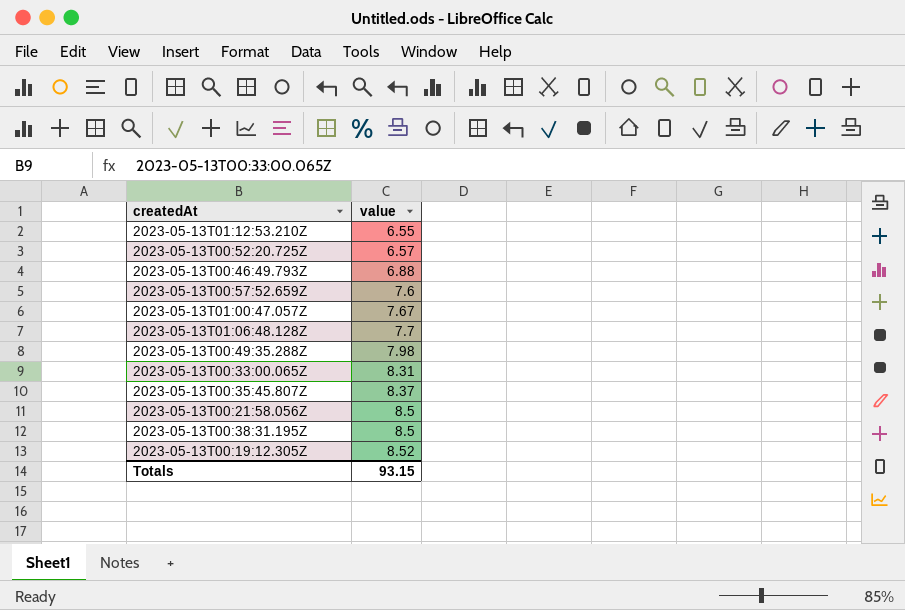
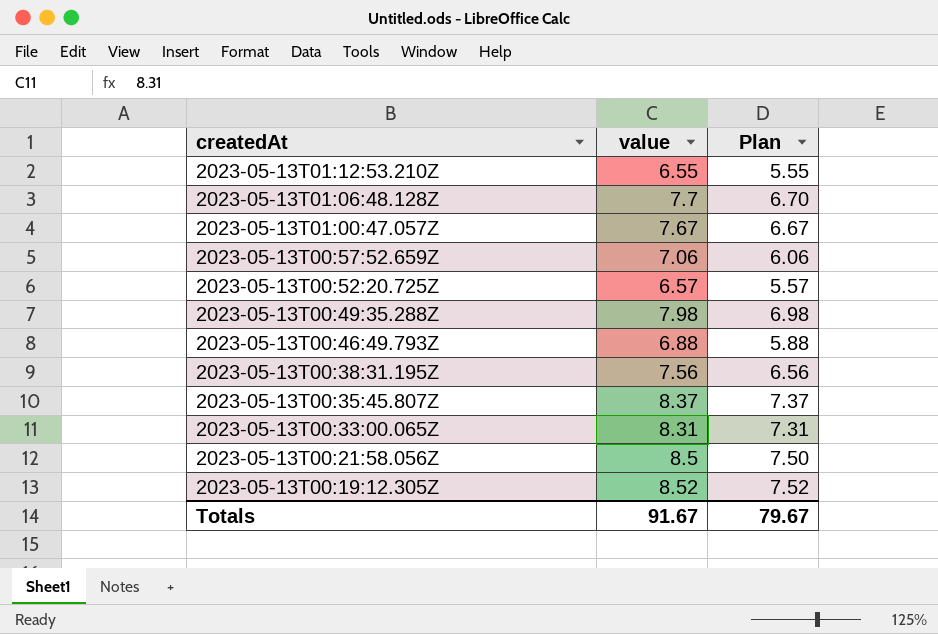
row order: value ascending -> createdAt descending
column Plan | formula: none -> [value] - 1
2023-05-13T00:57:52.659Z | value: 7.6 -> 7.06
2023-05-13T00:38:31.195Z | value: 8.5 -> 7.56
Totals | value: 93.15 -> 91.67

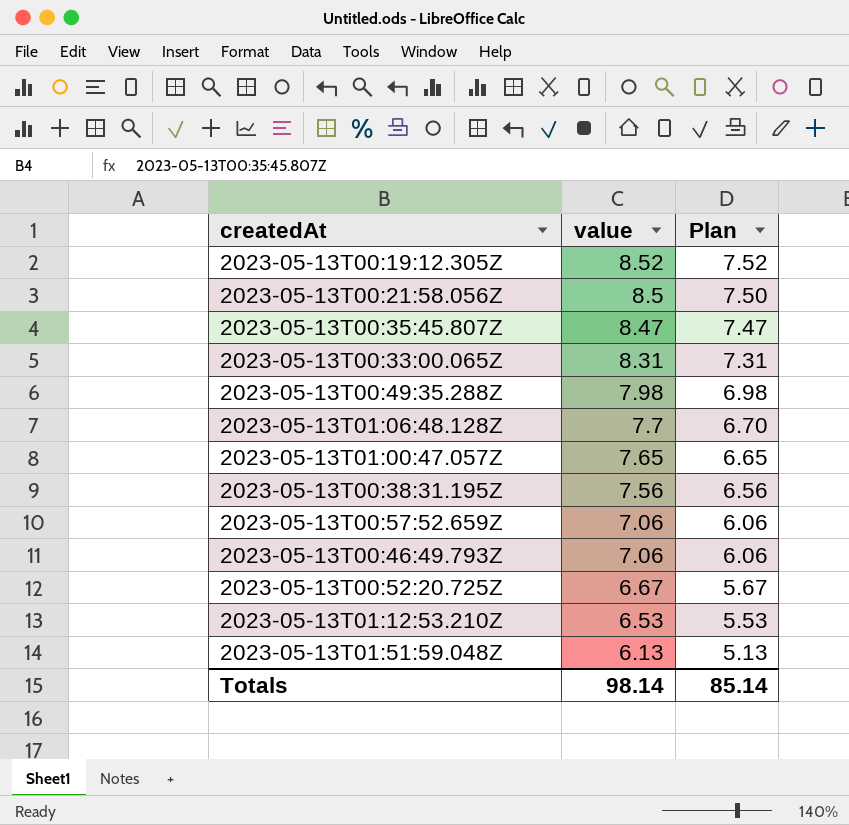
row order: createdAt descending -> value descending
2023-05-13T00:35:45.807Z | value: 8.37 -> 8.47
2023-05-13T00:35:45.807Z | Plan: 7.37 -> 7.47
2023-05-13T01:00:47.057Z | value: 7.67 -> 7.65
2023-05-13T01:00:47.057Z | Plan: 6.67 -> 6.65
2023-05-13T00:46:49.793Z | value: 6.88 -> 7.06
2023-05-13T00:46:49.793Z | Plan: 5.88 -> 6.06
2023-05-13T00:52:20.725Z | value: 6.57 -> 6.67
2023-05-13T00:52:20.725Z | Plan: 5.57 -> 5.67
2023-05-13T01:12:53.210Z | value: 6.55 -> 6.53
2023-05-13T01:12:53.210Z | Plan: 5.55 -> 5.53
row 2023-05-13T01:51:59.048Z: none -> 6.13 | 5.13
Totals | value: 91.67 -> 98.14
Totals | Plan: 79.67 -> 85.14

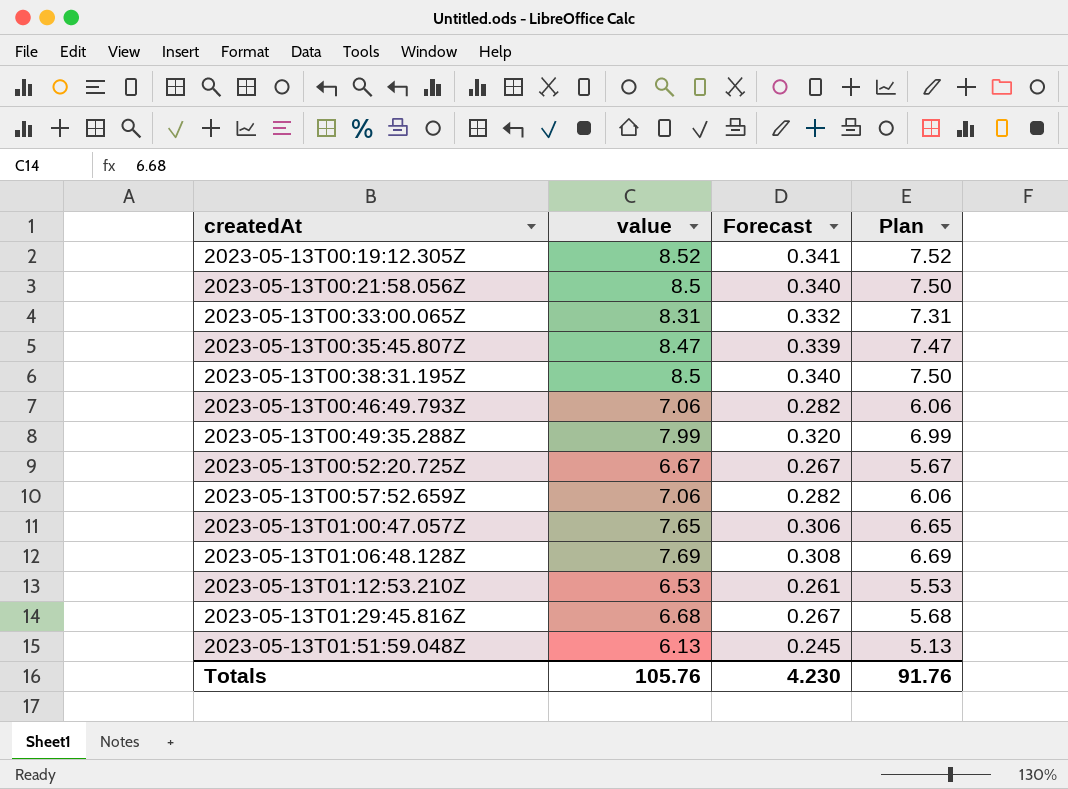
row order: value descending -> createdAt ascending
column Forecast | formula: none -> [value] * 0.04
2023-05-13T00:38:31.195Z | value: 7.56 -> 8.5
2023-05-13T00:38:31.195Z | Plan: 6.56 -> 7.50
2023-05-13T00:49:35.288Z | value: 7.98 -> 7.99
2023-05-13T00:49:35.288Z | Plan: 6.98 -> 6.99
2023-05-13T01:06:48.128Z | value: 7.7 -> 7.69
2023-05-13T01:06:48.128Z | Plan: 6.70 -> 6.69
row 2023-05-13T01:29:45.816Z: none -> 6.68 | 0.267 | 5.68
Totals | value: 98.14 -> 105.76
Totals | Plan: 85.14 -> 91.76

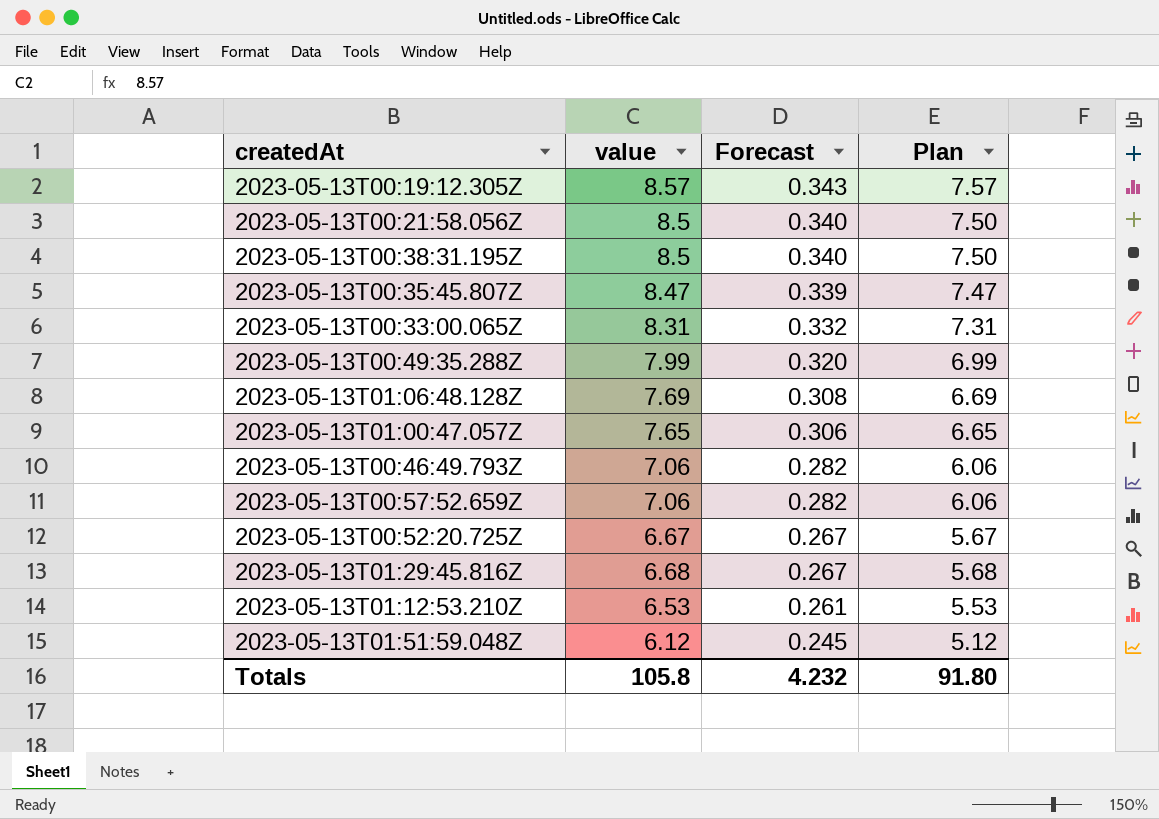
row order: createdAt ascending -> Forecast descending
2023-05-13T00:19:12.305Z | value: 8.52 -> 8.57
2023-05-13T00:19:12.305Z | Forecast: 0.341 -> 0.343
2023-05-13T00:19:12.305Z | Plan: 7.52 -> 7.57
2023-05-13T01:51:59.048Z | value: 6.13 -> 6.12
2023-05-13T01:51:59.048Z | Plan: 5.13 -> 5.12
Totals | value: 105.76 -> 105.8
Totals | Forecast: 4.230 -> 4.232
Totals | Plan: 91.76 -> 91.80

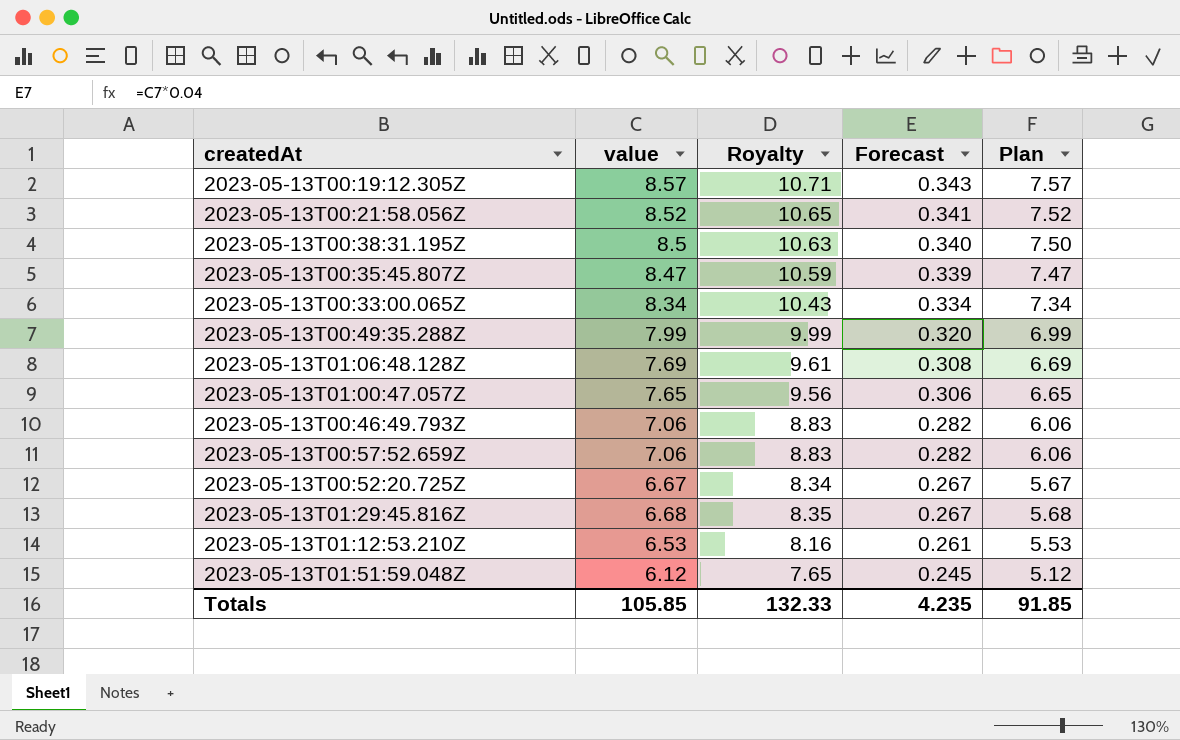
column Royalty | formula: none -> [value] * 1.25
2023-05-13T00:21:58.056Z | value: 8.5 -> 8.52
2023-05-13T00:21:58.056Z | Forecast: 0.340 -> 0.341
2023-05-13T00:21:58.056Z | Plan: 7.50 -> 7.52
2023-05-13T00:33:00.065Z | value: 8.31 -> 8.34
2023-05-13T00:33:00.065Z | Forecast: 0.332 -> 0.334
2023-05-13T00:33:00.065Z | Plan: 7.31 -> 7.34
Totals | value: 105.8 -> 105.85
Totals | Forecast: 4.232 -> 4.235
Totals | Plan: 91.80 -> 91.85

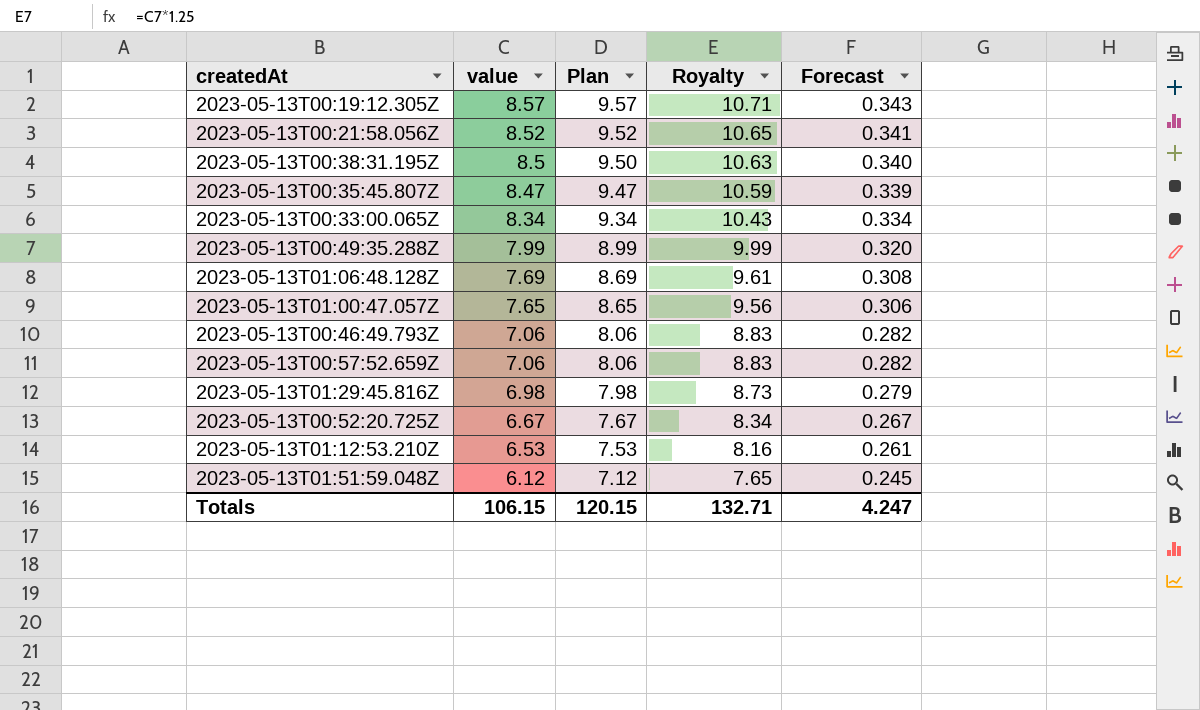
row order: Forecast descending -> value descending
column Plan | formula: [value] - 1 -> [value] + 1
column Plan | position: 5 -> 3
2023-05-13T01:29:45.816Z | value: 6.68 -> 6.98
2023-05-13T01:29:45.816Z | Royalty: 8.35 -> 8.73
2023-05-13T01:29:45.816Z | Forecast: 0.267 -> 0.279
Totals | value: 105.85 -> 106.15
Totals | Plan: 91.85 -> 120.15
Totals | Royalty: 132.33 -> 132.71
Totals | Forecast: 4.235 -> 4.247

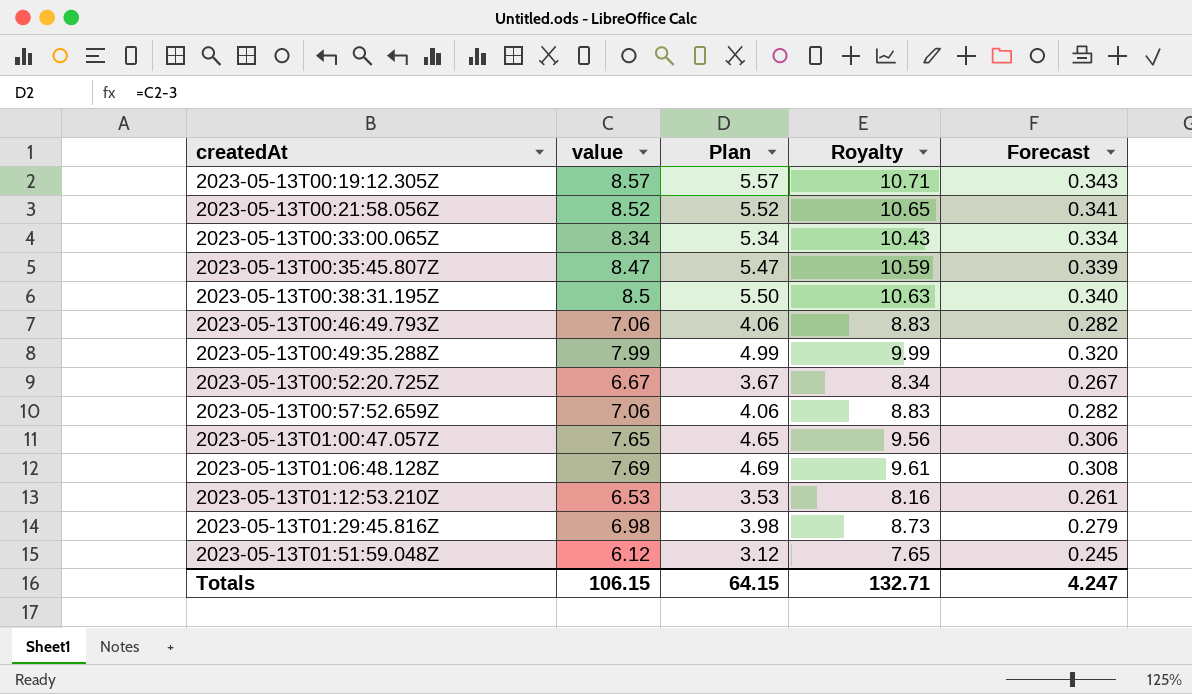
row order: value descending -> createdAt ascending
column Plan | formula: [value] + 1 -> [value] - 3
Totals | Plan: 120.15 -> 64.15

